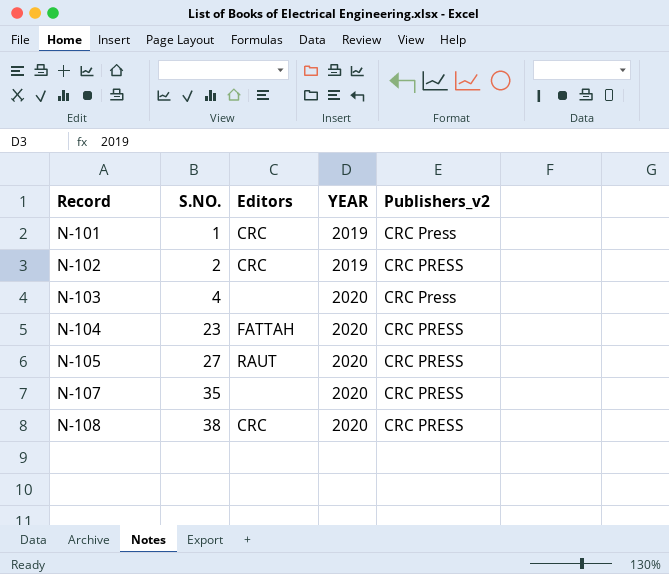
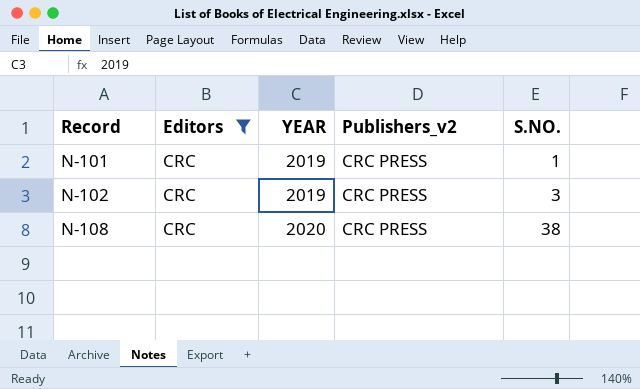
filter: none -> Editors = CRC
column S.NO. | position: 2 -> 5
N-101 | Publishers_v2: CRC Press -> CRC PRESS
N-102 | S.NO.: 2 -> 3

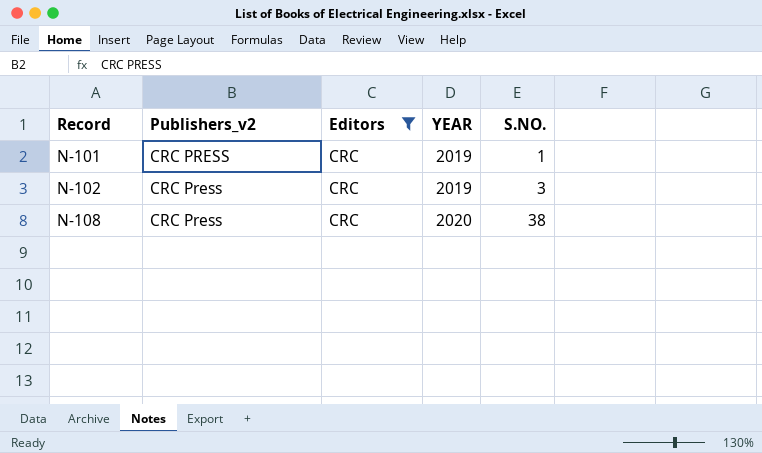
column Publishers_v2 | position: 4 -> 2
N-102 | Publishers_v2: CRC PRESS -> CRC Press
N-108 | Publishers_v2: CRC PRESS -> CRC Press

